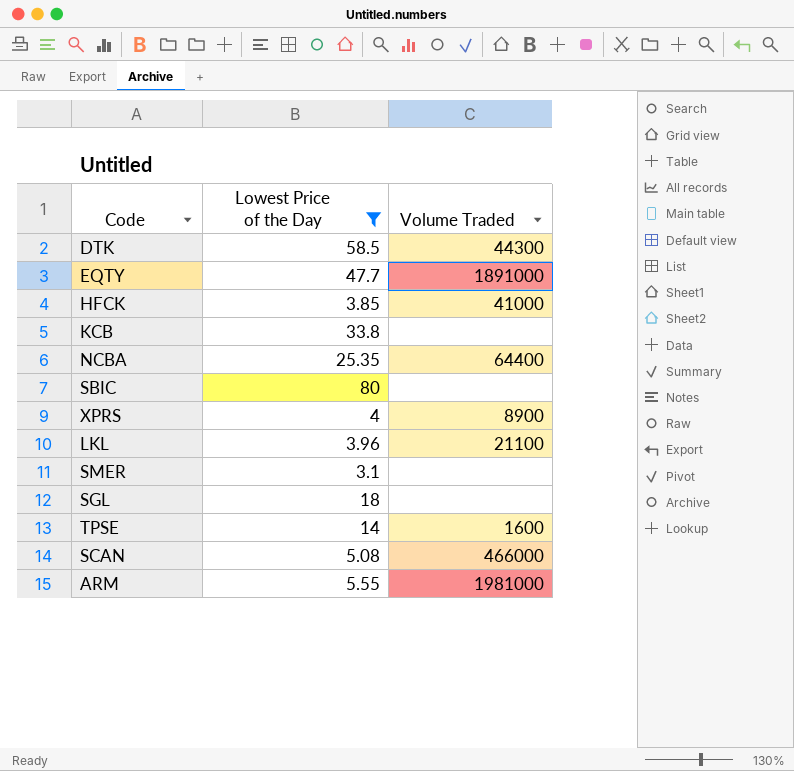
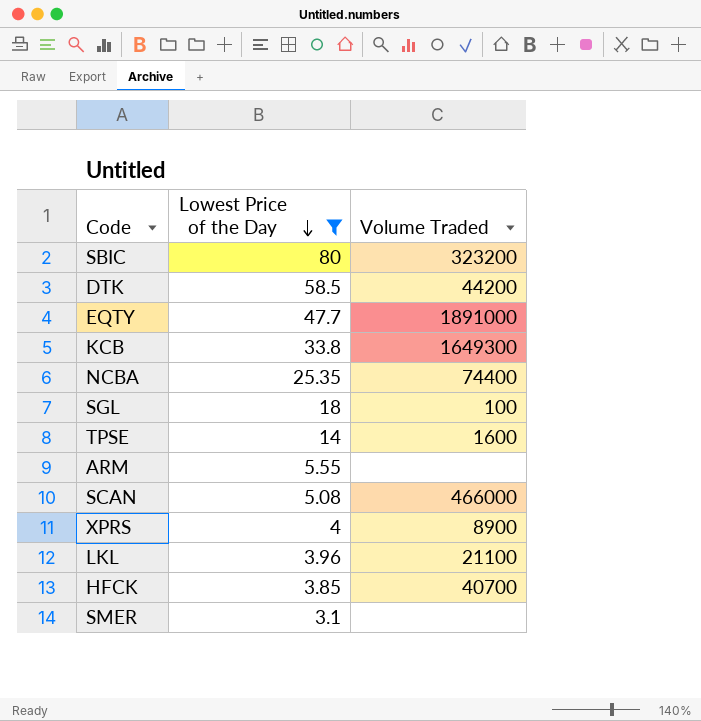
row order: none -> Lowest Price of the Day descending
SBIC | Volume Traded: none -> 323200
DTK | Volume Traded: 44300 -> 44200
KCB | Volume Traded: none -> 1649300
NCBA | Volume Traded: 64400 -> 74400
SGL | Volume Traded: none -> 100
ARM | Volume Traded: 1981000 -> none
HFCK | Volume Traded: 41000 -> 40700

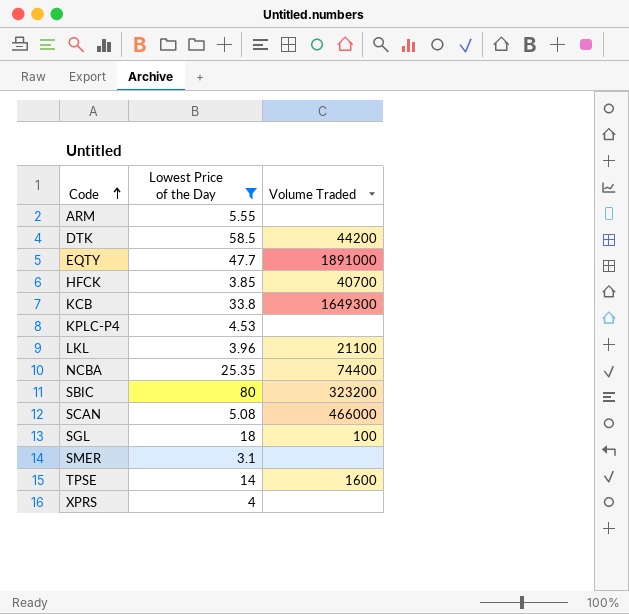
row order: Lowest Price of the Day descending -> Code ascending
row KPLC-P4: none -> 4.53 | none
XPRS | Volume Traded: 8900 -> none

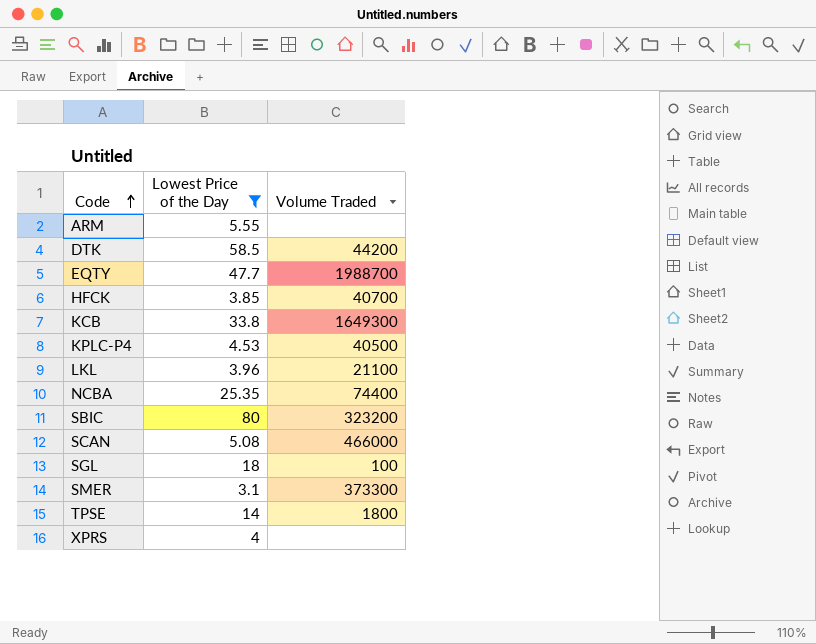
EQTY | Volume Traded: 1891000 -> 1988700
KPLC-P4 | Volume Traded: none -> 40500
SMER | Volume Traded: none -> 373300
TPSE | Volume Traded: 1600 -> 1800

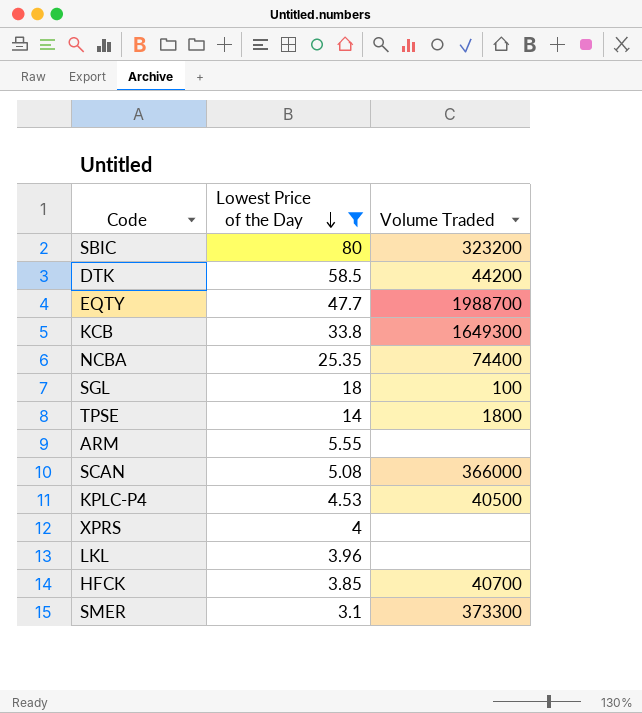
row order: Code ascending -> Lowest Price of the Day descending
SCAN | Volume Traded: 466000 -> 366000
LKL | Volume Traded: 21100 -> none

